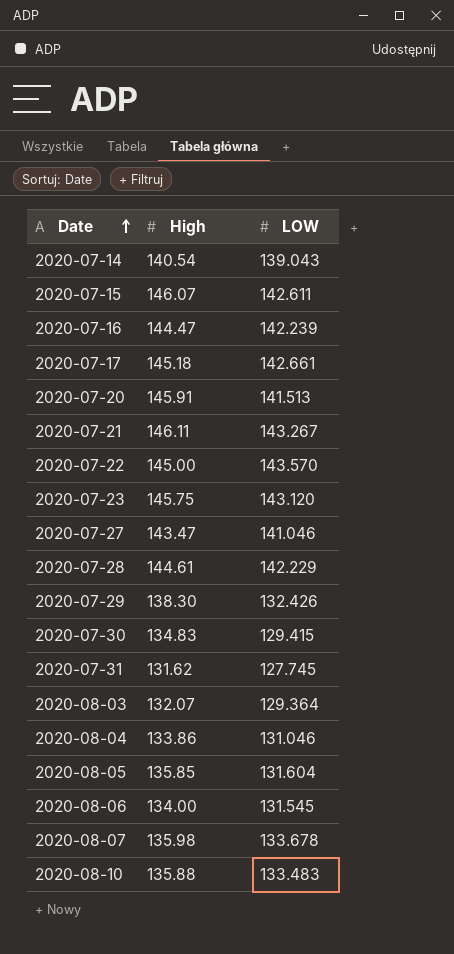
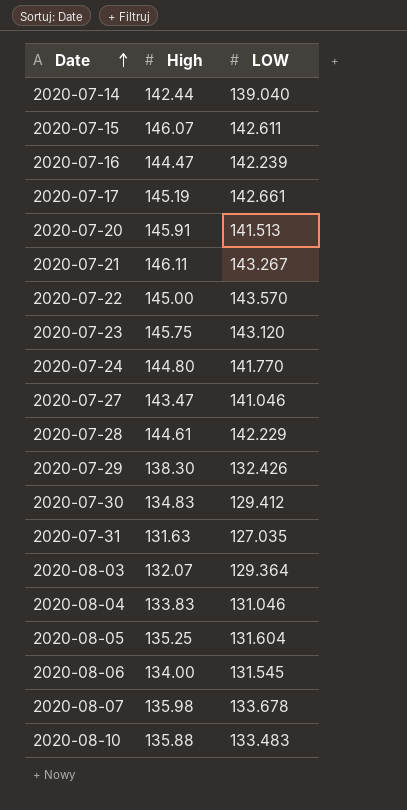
2020-07-14 | High: 140.54 -> 142.44
2020-07-14 | LOW: 139.043 -> 139.040
2020-07-17 | High: 145.18 -> 145.19
row 2020-07-24: none -> 144.80 | 141.770
2020-07-30 | LOW: 129.415 -> 129.412
2020-07-31 | High: 131.62 -> 131.63
2020-07-31 | LOW: 127.745 -> 127.035
2020-08-04 | High: 133.86 -> 133.83
2020-08-05 | High: 135.85 -> 135.25

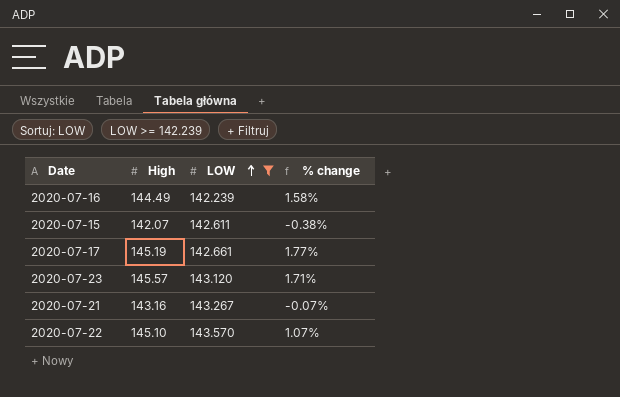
filter: none -> LOW >= 142.239
row order: Date ascending -> LOW ascending
column % change | formula: none -> ([High] - [LOW]) / [LOW]
2020-07-16 | High: 144.47 -> 144.49
2020-07-15 | High: 146.07 -> 142.07
2020-07-23 | High: 145.75 -> 145.57
2020-07-21 | High: 146.11 -> 143.16
2020-07-22 | High: 145.00 -> 145.10

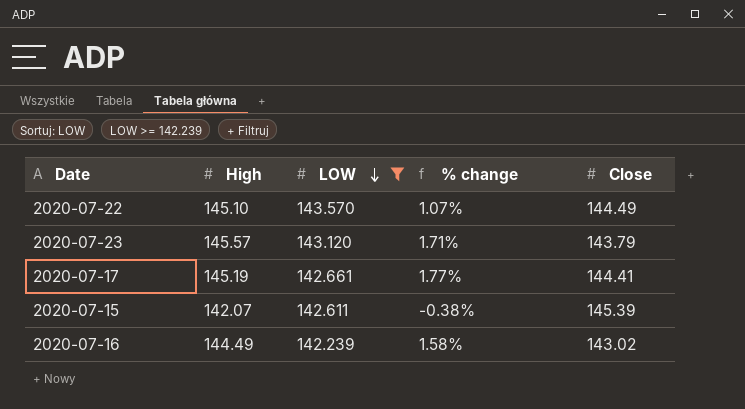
row order: LOW ascending -> LOW descending
column Close | position: none -> 5
row 2020-07-21: 143.16 | 143.267 | -0.07% -> none

